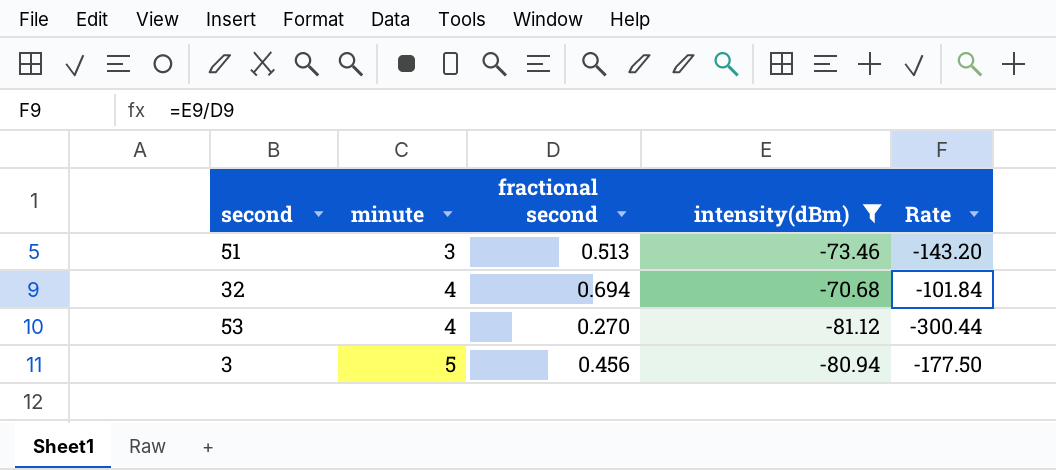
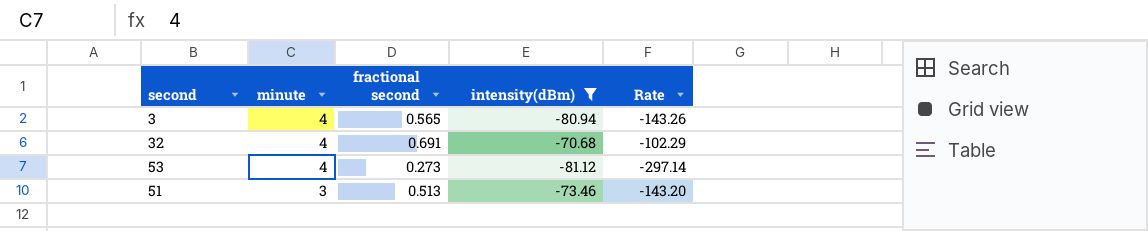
row order: minute ascending -> minute descending
3 | minute: 5 -> 4
3 | fractional second: 0.456 -> 0.565
3 | Rate: -177.50 -> -143.26
32 | fractional second: 0.694 -> 0.691
32 | Rate: -101.84 -> -102.29
53 | fractional second: 0.270 -> 0.273
53 | Rate: -300.44 -> -297.14

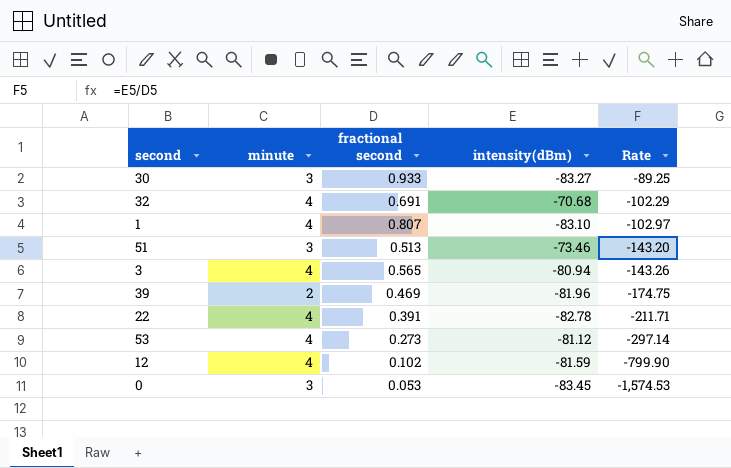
filter: intensity(dBm) >= -81.12 -> none
row order: minute descending -> Rate descending

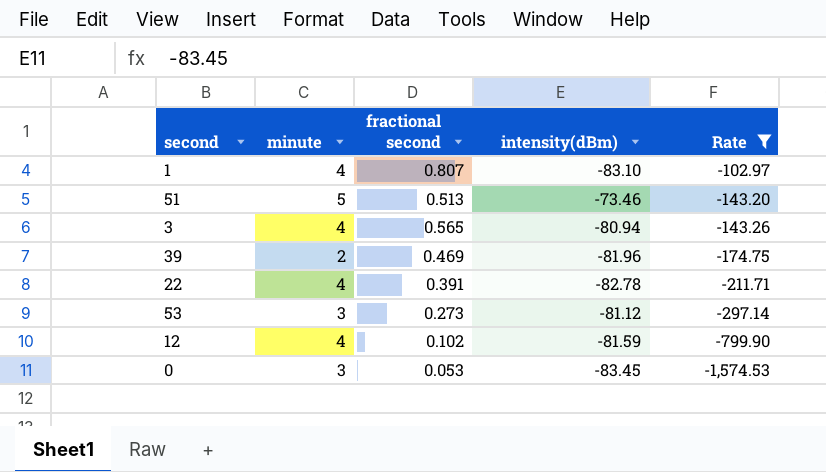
filter: none -> Rate <= -102.97
51 | minute: 3 -> 5
53 | minute: 4 -> 3

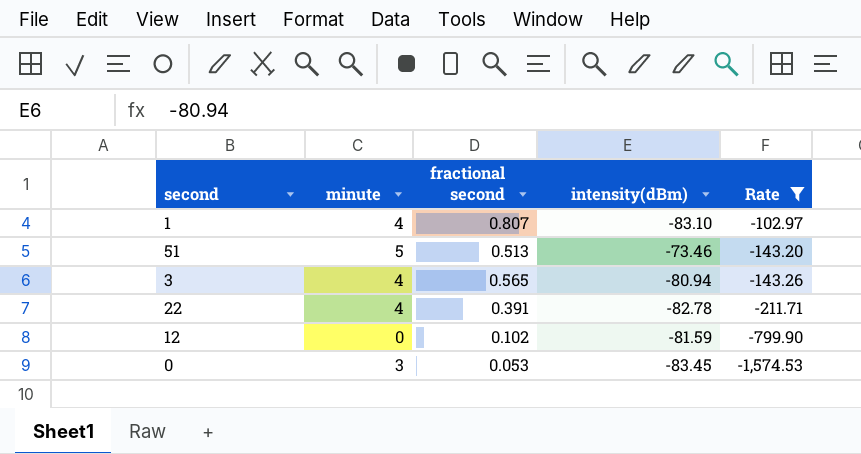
row 39: 2 | 0.469 | -81.96 | -174.75 -> none
row 53: 3 | 0.273 | -81.12 | -297.14 -> none
12 | minute: 4 -> 0

